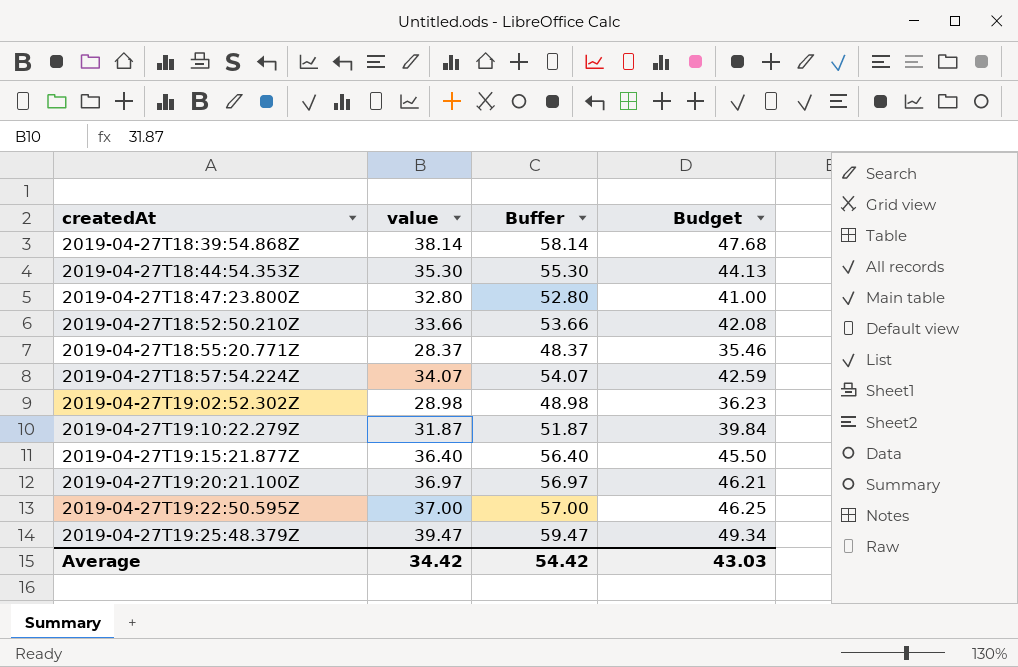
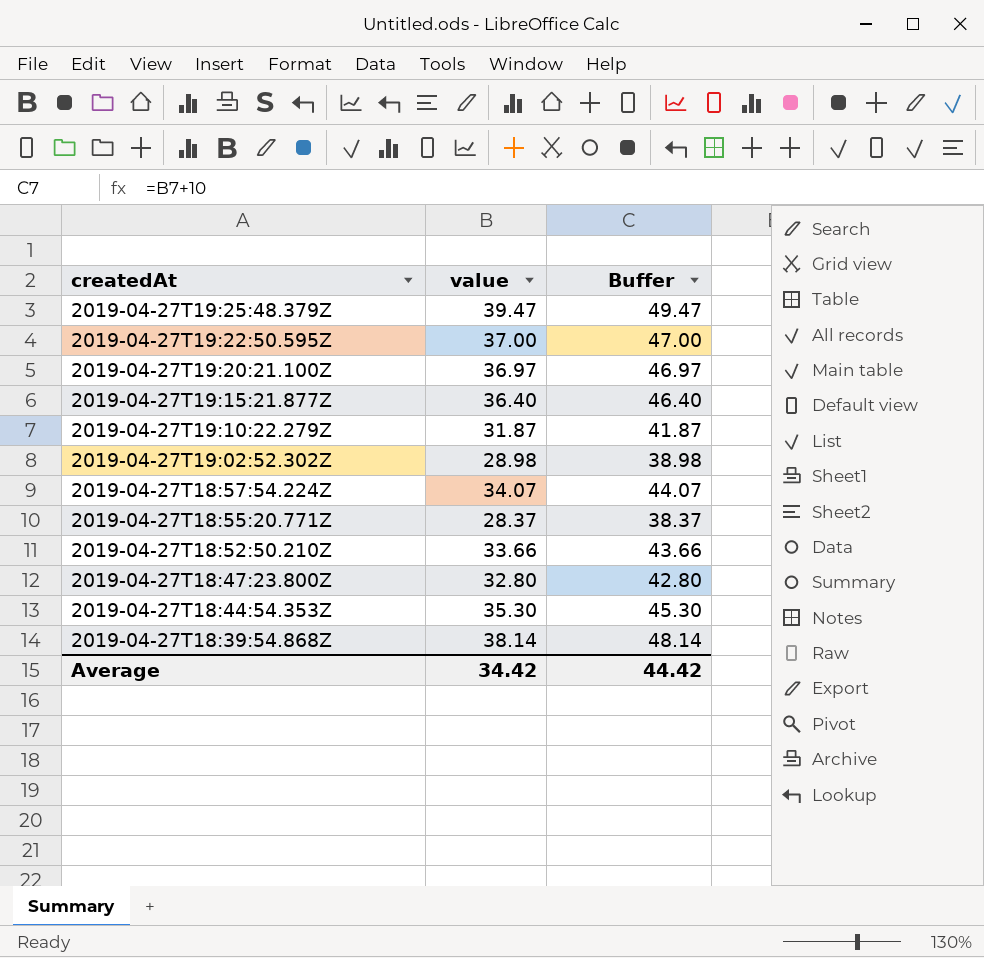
row order: createdAt ascending -> createdAt descending
column Budget | formula: [value] * 1.25 -> none
column Buffer | formula: [value] + 20 -> [value] + 10
Average | Buffer: 54.42 -> 44.42

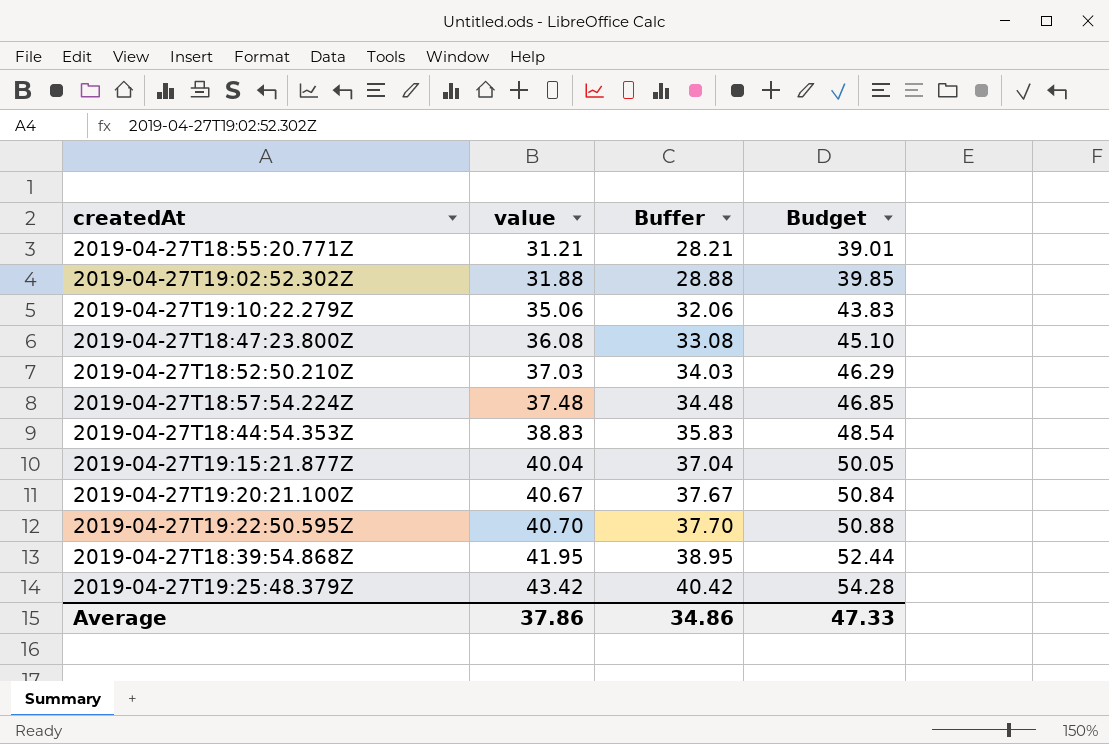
row order: createdAt descending -> value ascending
column Buffer | formula: [value] + 10 -> [value] - 3
column Budget | formula: none -> [value] * 1.25
2019-04-27T18:55:20.771Z | value: 28.37 -> 31.21
2019-04-27T19:02:52.302Z | value: 28.98 -> 31.88
2019-04-27T19:10:22.279Z | value: 31.87 -> 35.06
2019-04-27T18:47:23.800Z | value: 32.80 -> 36.08
2019-04-27T18:52:50.210Z | value: 33.66 -> 37.03
2019-04-27T18:57:54.224Z | value: 34.07 -> 37.48
2019-04-27T18:44:54.353Z | value: 35.30 -> 38.83
2019-04-27T19:15:21.877Z | value: 36.40 -> 40.04
2019-04-27T19:20:21.100Z | value: 36.97 -> 40.67
2019-04-27T19:22:50.595Z | value: 37.00 -> 40.70
2019-04-27T18:39:54.868Z | value: 38.14 -> 41.95
2019-04-27T19:25:48.379Z | value: 39.47 -> 43.42
Average | value: 34.42 -> 37.86
Average | Buffer: 44.42 -> 34.86

